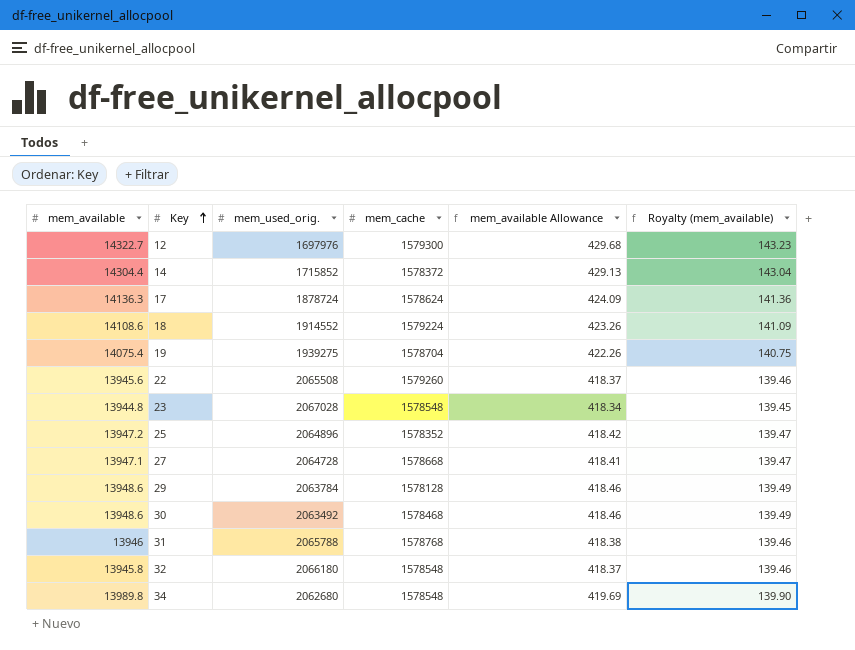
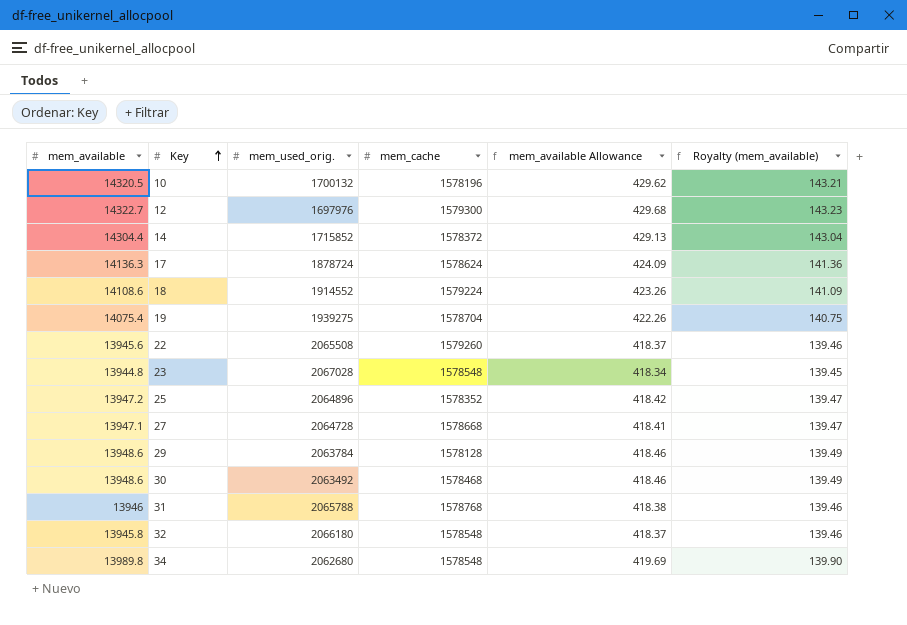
row 10: none -> 14320.5 | 1700132 | 1578196 | 429.62 | 143.21

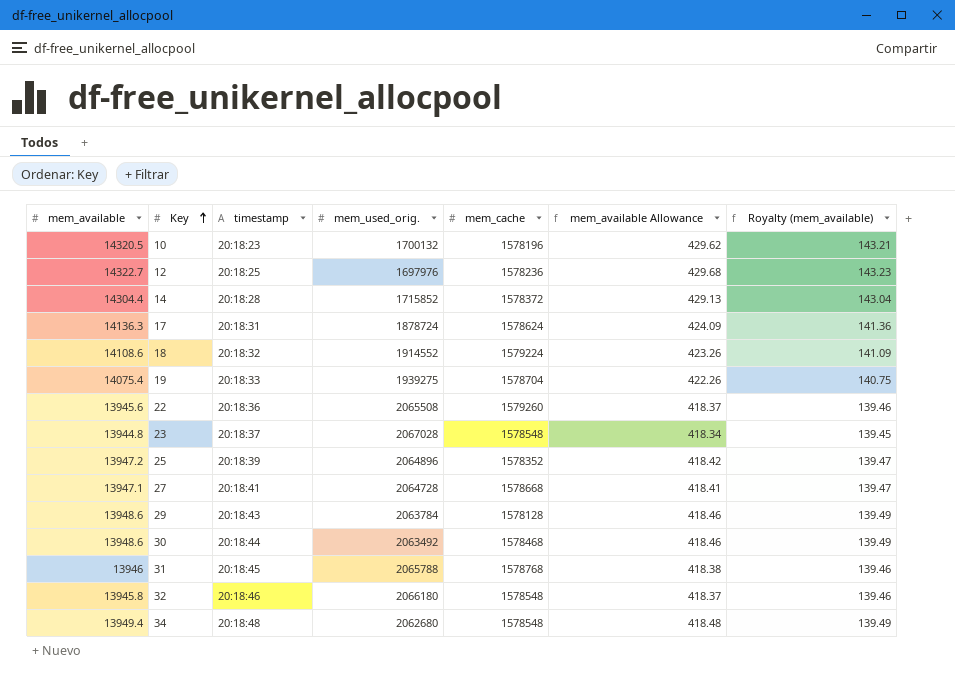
column timestamp | position: none -> 3
12 | mem_cache: 1579300 -> 1578236
34 | mem_available: 13989.8 -> 13949.4
34 | mem_available Allowance: 419.69 -> 418.48
34 | Royalty (mem_available): 139.90 -> 139.49

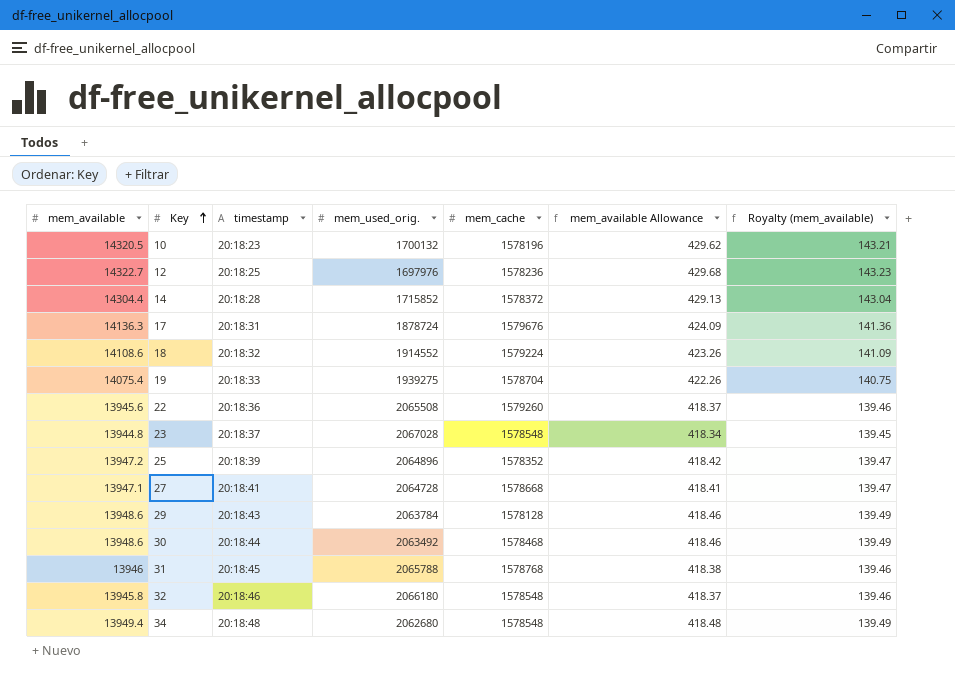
17 | mem_cache: 1578624 -> 1579676

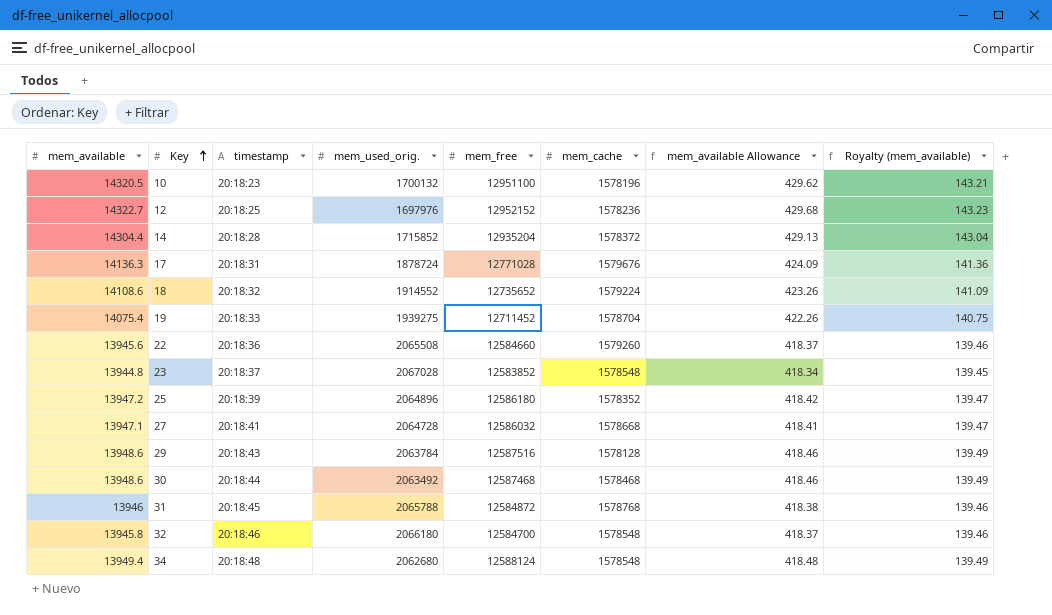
column mem_free | position: none -> 5

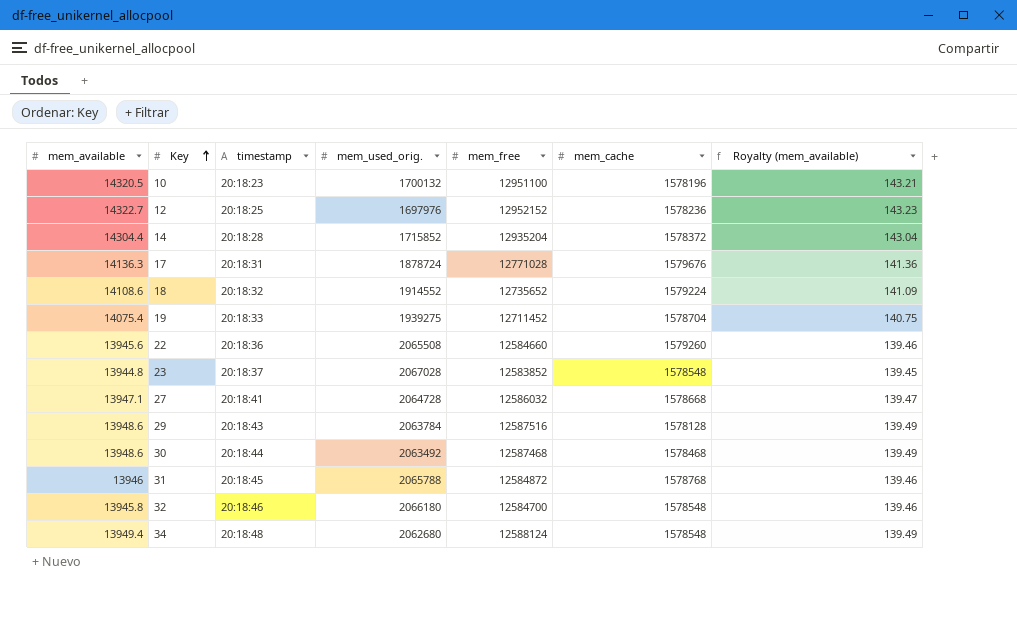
column mem_available Allowance | formula: [mem_available] * 0.03 -> none
row 25: 13947.2 | 20:18:39 | 2064896 | 12586180 | 1578352 | 418.42 | 139.47 -> none

